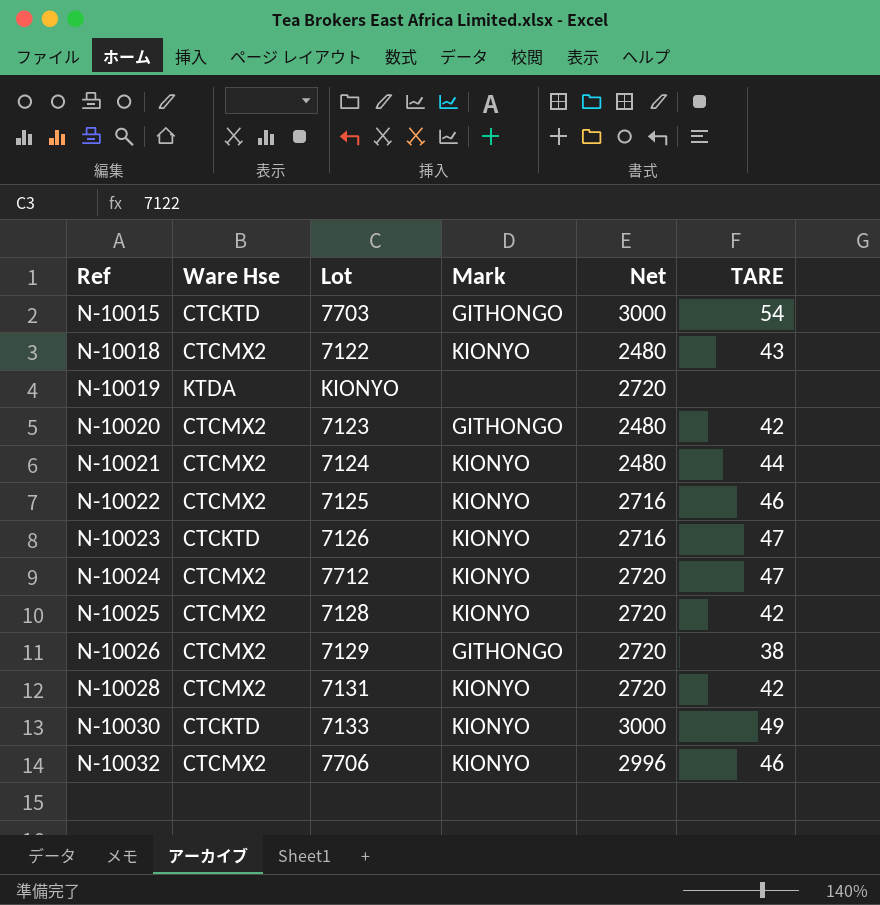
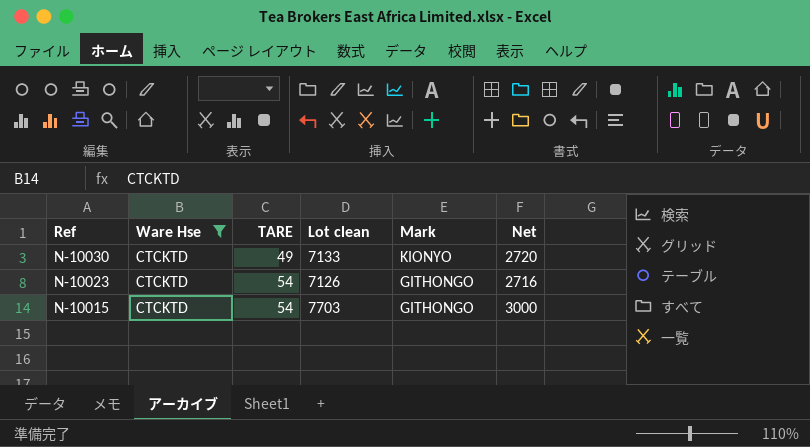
filter: none -> Ware Hse = CTCKTD
row order: Ref ascending -> Ref descending
column TARE | position: 6 -> 3
column name: Lot -> Lot clean
N-10030 | Net: 3000 -> 2720
N-10023 | TARE: 47 -> 54
N-10023 | Mark: KIONYO -> GITHONGO

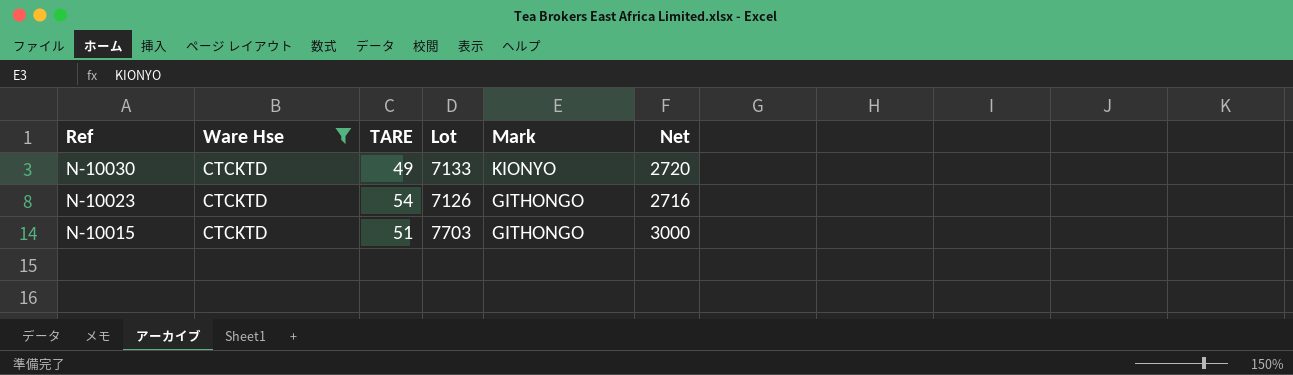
column name: Lot clean -> Lot
N-10015 | TARE: 54 -> 51

